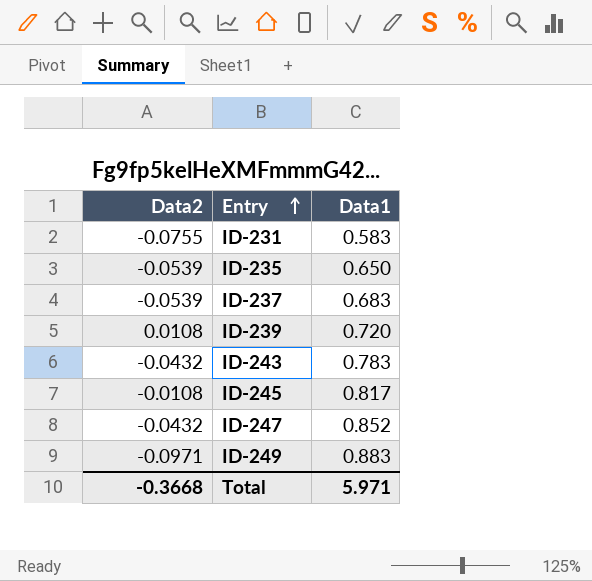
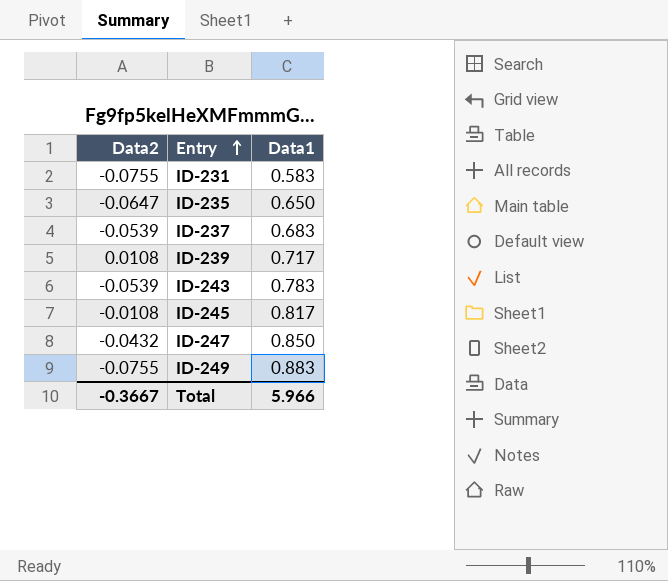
ID-235 | Data2: -0.0539 -> -0.0647
ID-239 | Data1: 0.720 -> 0.717
ID-243 | Data2: -0.0432 -> -0.0539
ID-247 | Data1: 0.852 -> 0.850
ID-249 | Data2: -0.0971 -> -0.0755
Total | Data2: -0.3668 -> -0.3667
Total | Data1: 5.971 -> 5.966

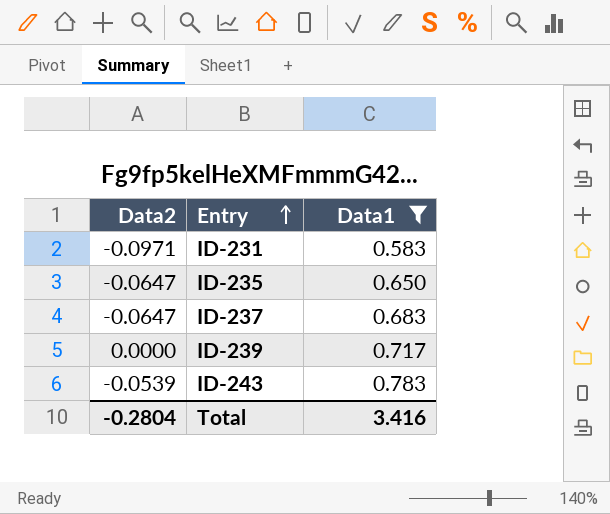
filter: none -> Data1 <= 0.783
ID-231 | Data2: -0.0755 -> -0.0971
ID-237 | Data2: -0.0539 -> -0.0647
ID-239 | Data2: 0.0108 -> 0.0000
Total | Data2: -0.3667 -> -0.2804
Total | Data1: 5.966 -> 3.416

